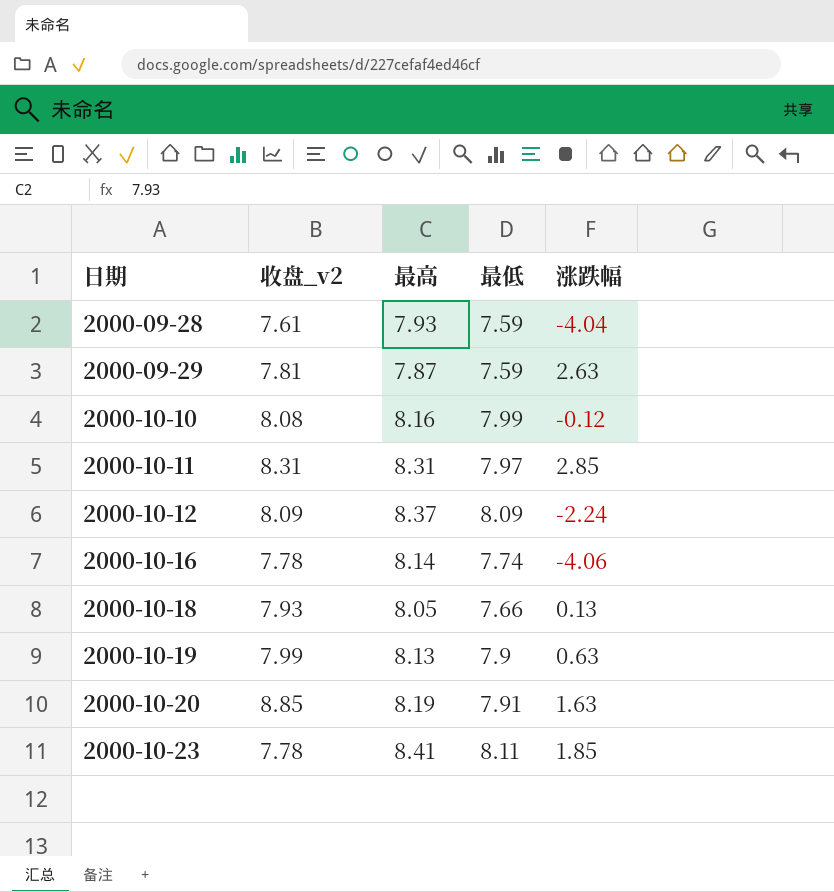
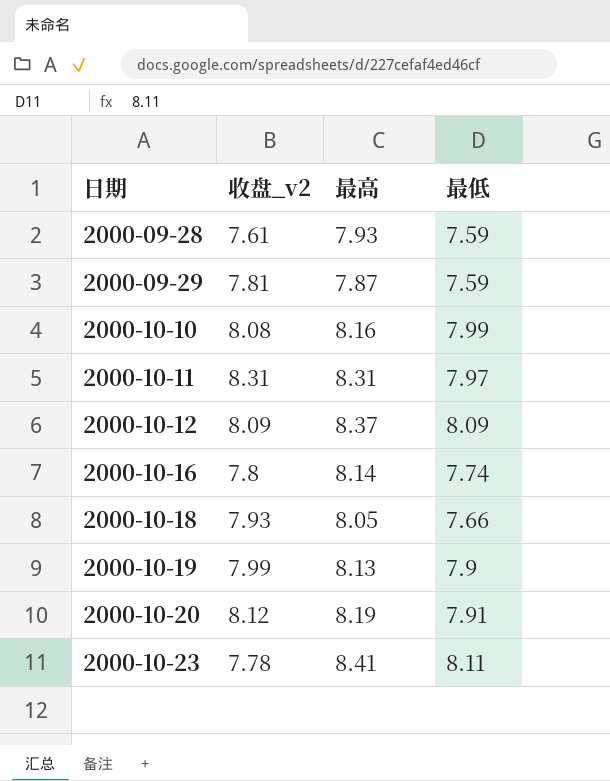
column 涨跌幅 | position: 5 -> none
2000-10-16 | 收盘_v2: 7.78 -> 7.8
2000-10-20 | 收盘_v2: 8.85 -> 8.12

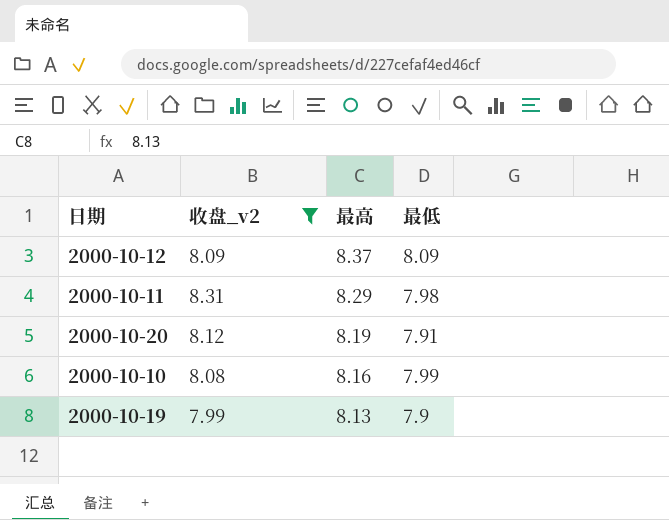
filter: none -> 收盘_v2 >= 7.99
row order: 日期 ascending -> 最高 descending
2000-10-11 | 最高: 8.31 -> 8.29
2000-10-11 | 最低: 7.97 -> 7.98

